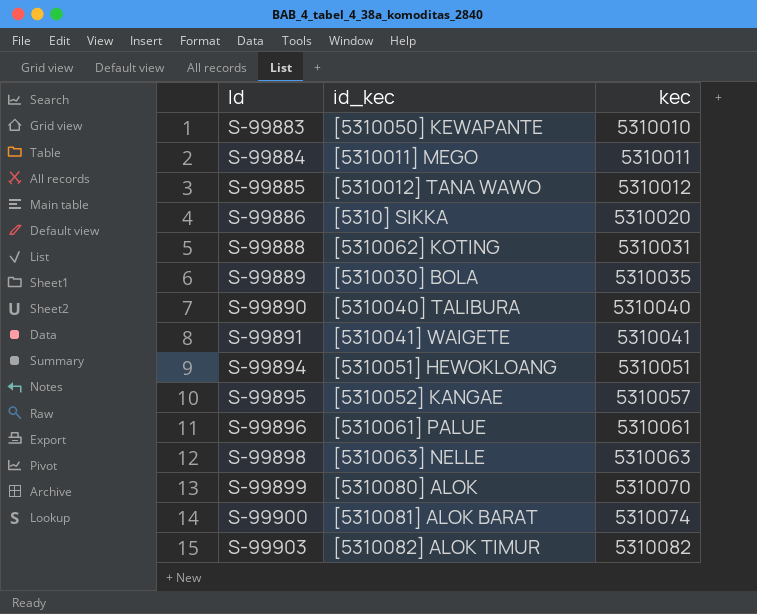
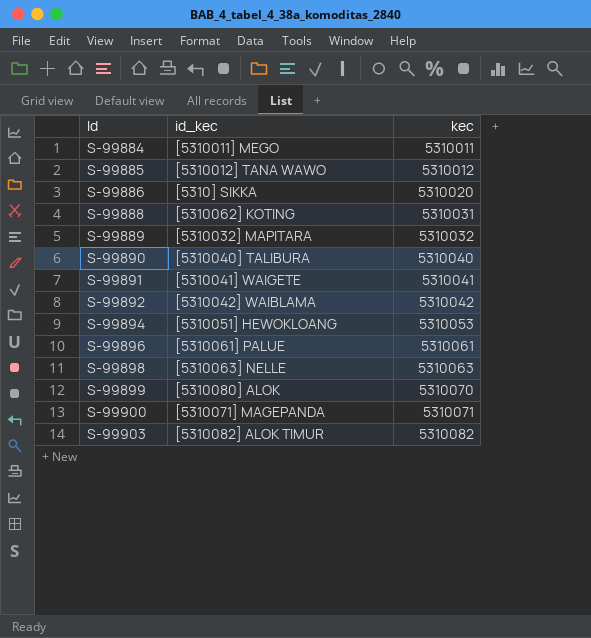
row S-99883: [5310050] KEWAPANTE | 5310010 -> none
row S-99895: [5310052] KANGAE | 5310057 -> none
S-99889 | id_kec: [5310030] BOLA -> [5310032] MAPITARA
S-99889 | kec: 5310035 -> 5310032
row S-99892: none -> [5310042] WAIBLAMA | 5310042
S-99894 | kec: 5310051 -> 5310053
S-99900 | id_kec: [5310081] ALOK BARAT -> [5310071] MAGEPANDA
S-99900 | kec: 5310074 -> 5310071

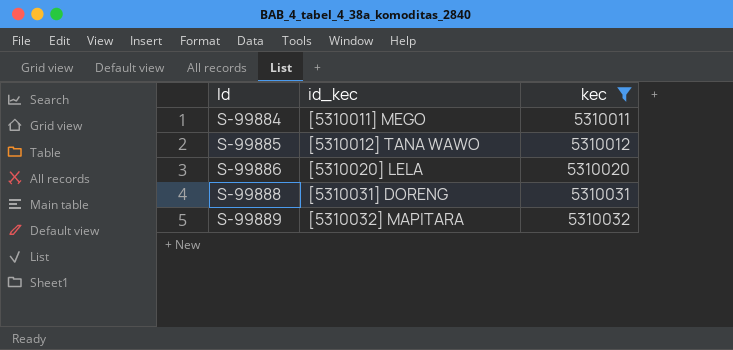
filter: none -> kec <= 5310032
S-99886 | id_kec: [5310] SIKKA -> [5310020] LELA
S-99888 | id_kec: [5310062] KOTING -> [5310031] DORENG

